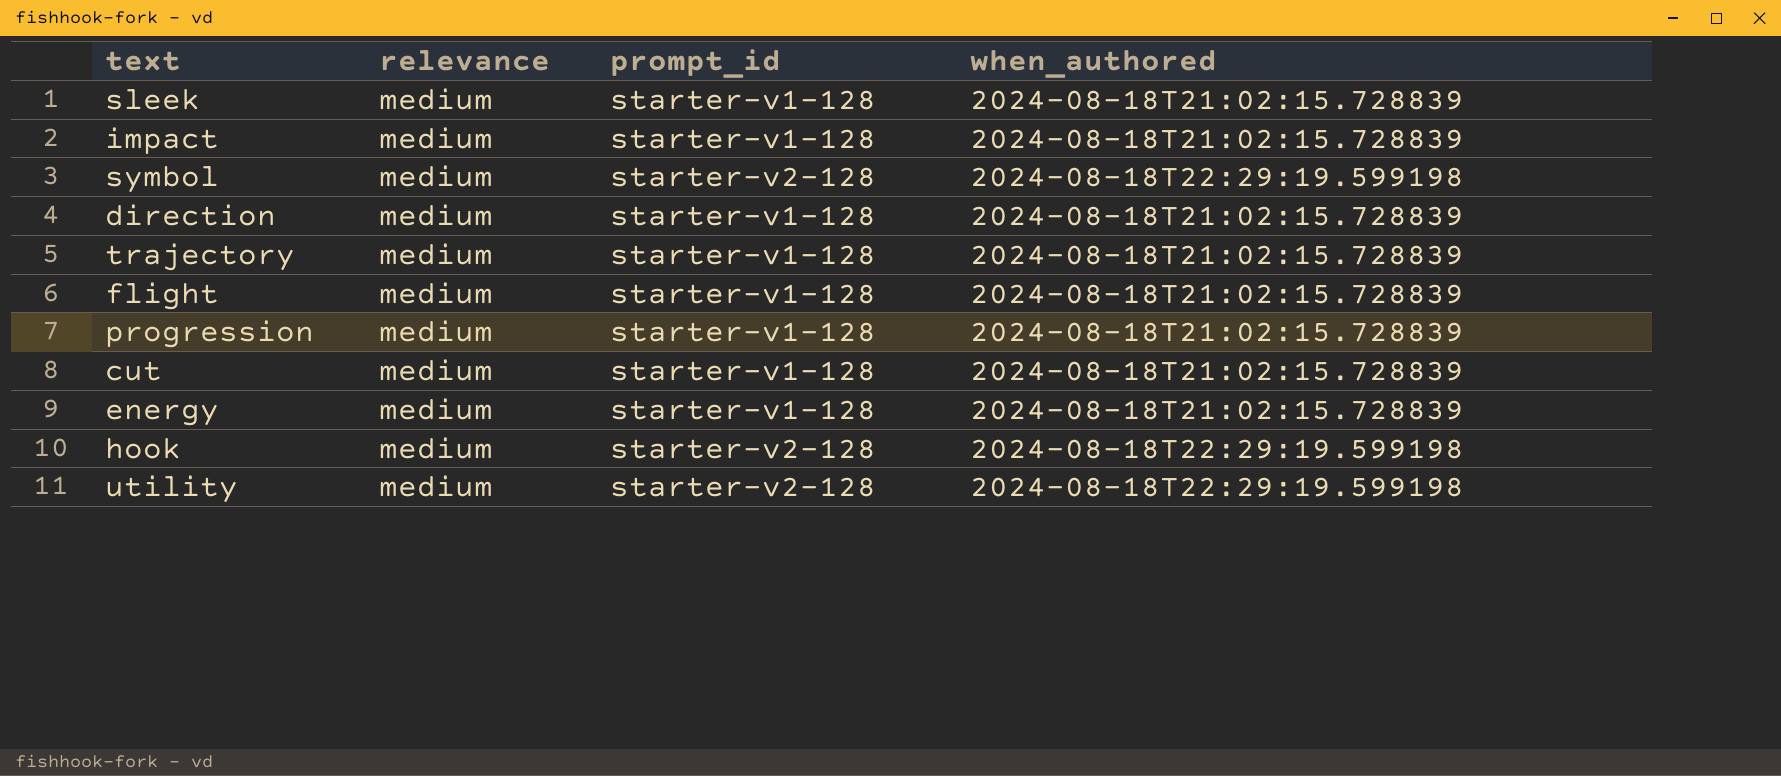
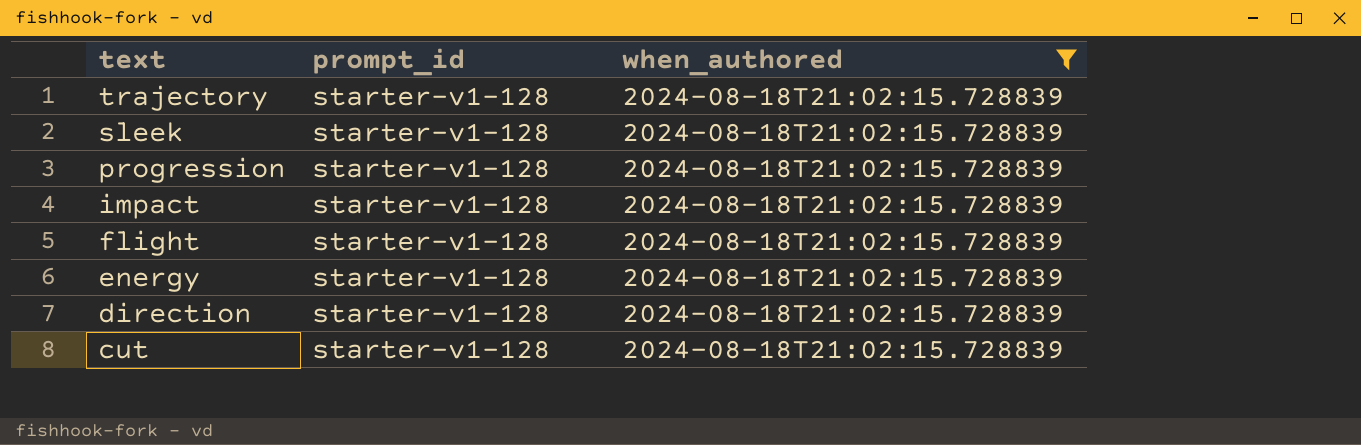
filter: none -> when_authored = 2024-08-18T21:02:15.728839
row order: none -> text descending
column relevance | position: 2 -> none

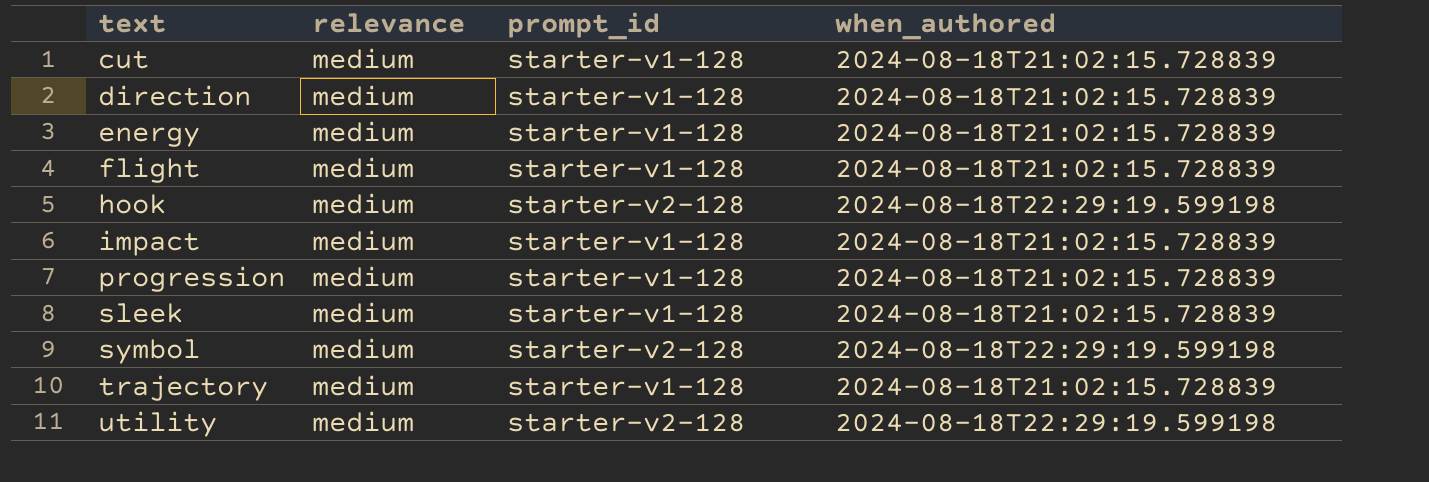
filter: when_authored = 2024-08-18T21:02:15.728839 -> none
row order: text descending -> text ascending
column relevance | position: none -> 2

